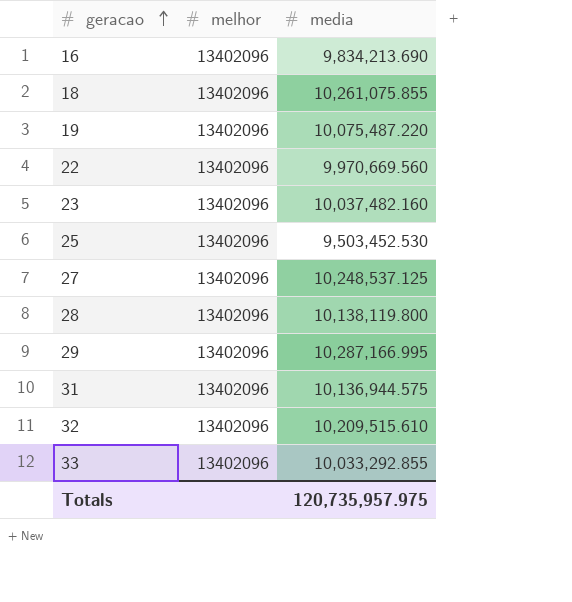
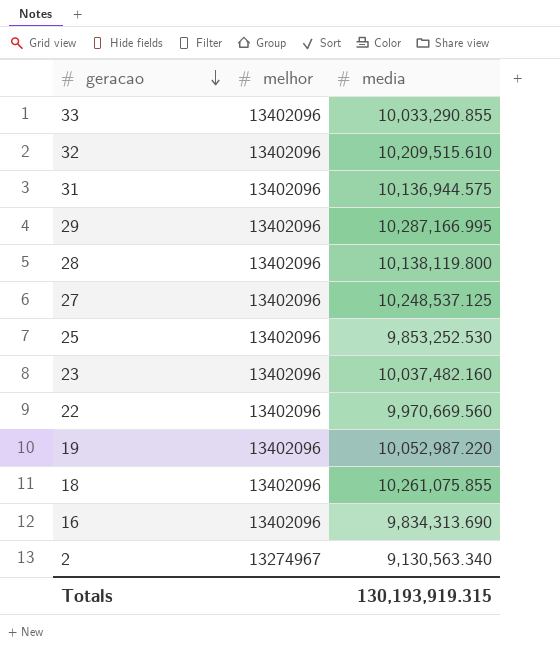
row order: geracao ascending -> geracao descending
33 | media: 10,033,292.855 -> 10,033,290.855
25 | media: 9,503,452.530 -> 9,853,252.530
19 | media: 10,075,487.220 -> 10,052,987.220
16 | media: 9,834,213.690 -> 9,834,313.690
row 2: none -> 13274967 | 9,130,563.340
Totals | media: 120,735,957.975 -> 130,193,919.315

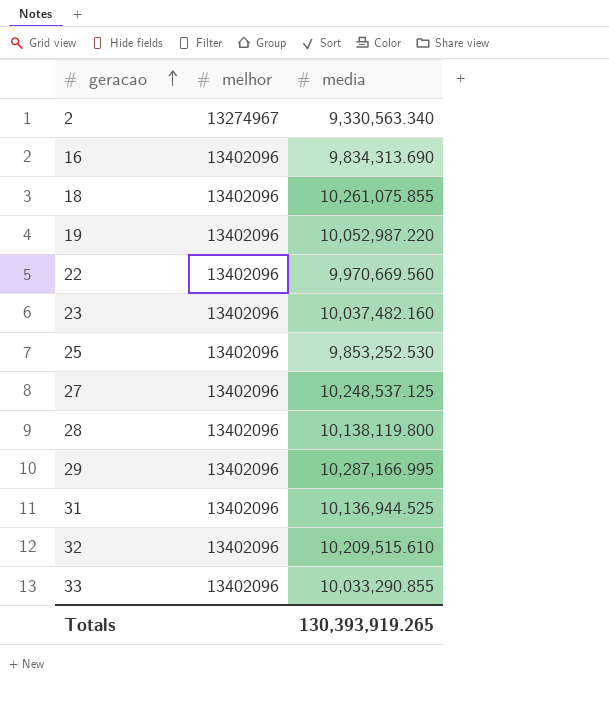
row order: geracao descending -> geracao ascending
2 | media: 9,130,563.340 -> 9,330,563.340
31 | media: 10,136,944.575 -> 10,136,944.525
Totals | media: 130,193,919.315 -> 130,393,919.265

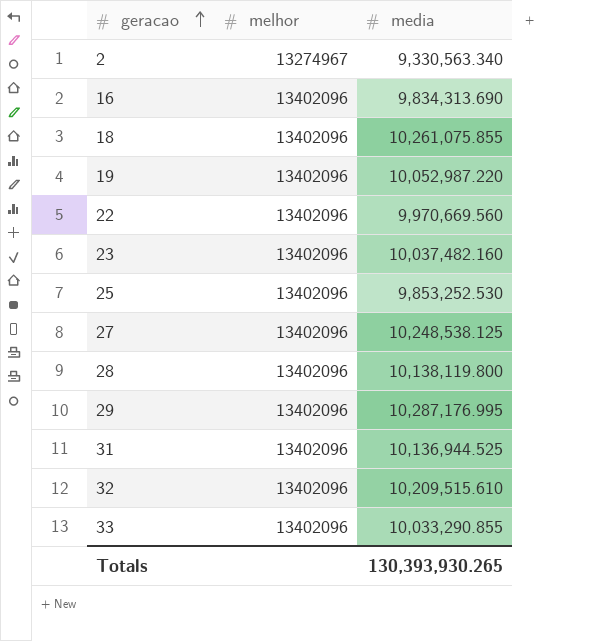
27 | media: 10,248,537.125 -> 10,248,538.125
29 | media: 10,287,166.995 -> 10,287,176.995
Totals | media: 130,393,919.265 -> 130,393,930.265

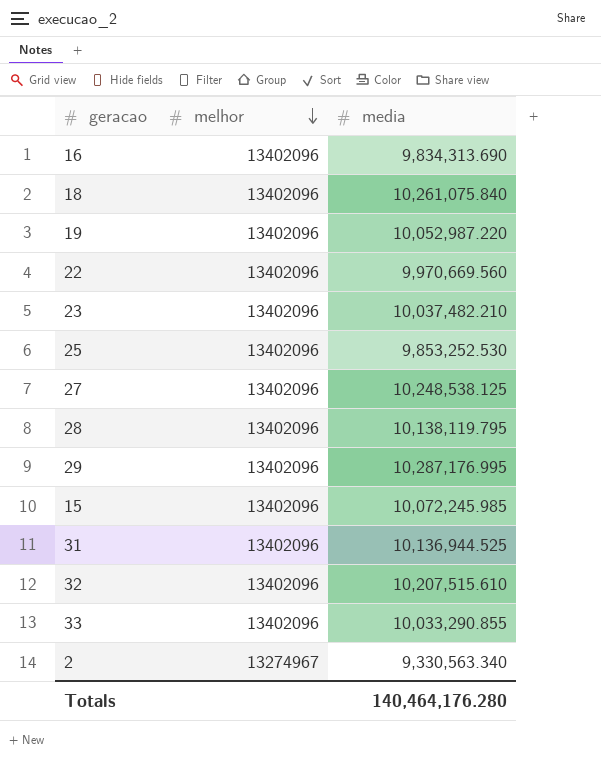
row order: geracao ascending -> melhor descending
18 | media: 10,261,075.855 -> 10,261,075.840
23 | media: 10,037,482.160 -> 10,037,482.210
28 | media: 10,138,119.800 -> 10,138,119.795
row 15: none -> 13402096 | 10,072,245.985
32 | media: 10,209,515.610 -> 10,207,515.610
Totals | media: 130,393,930.265 -> 140,464,176.280

